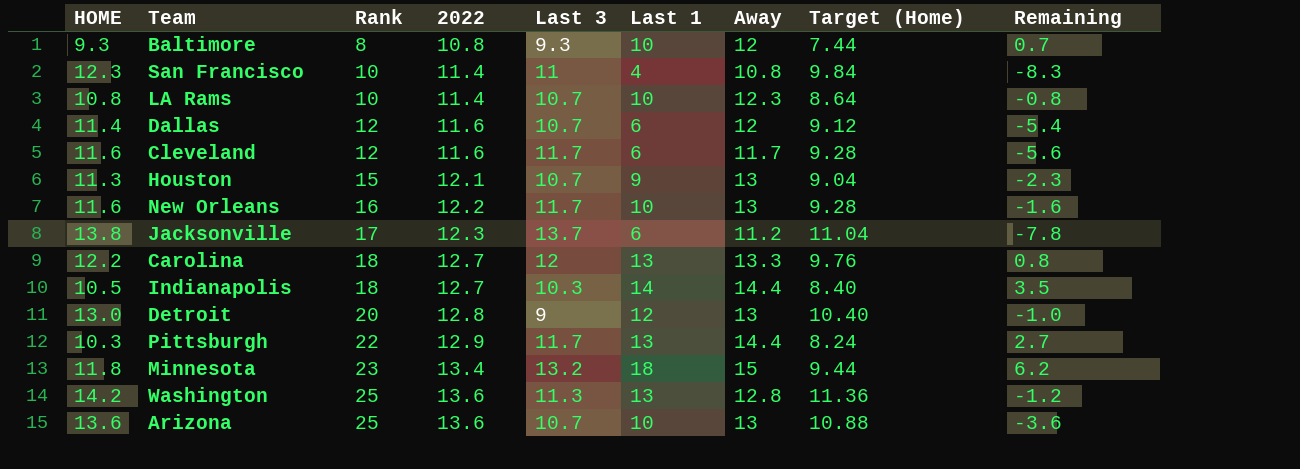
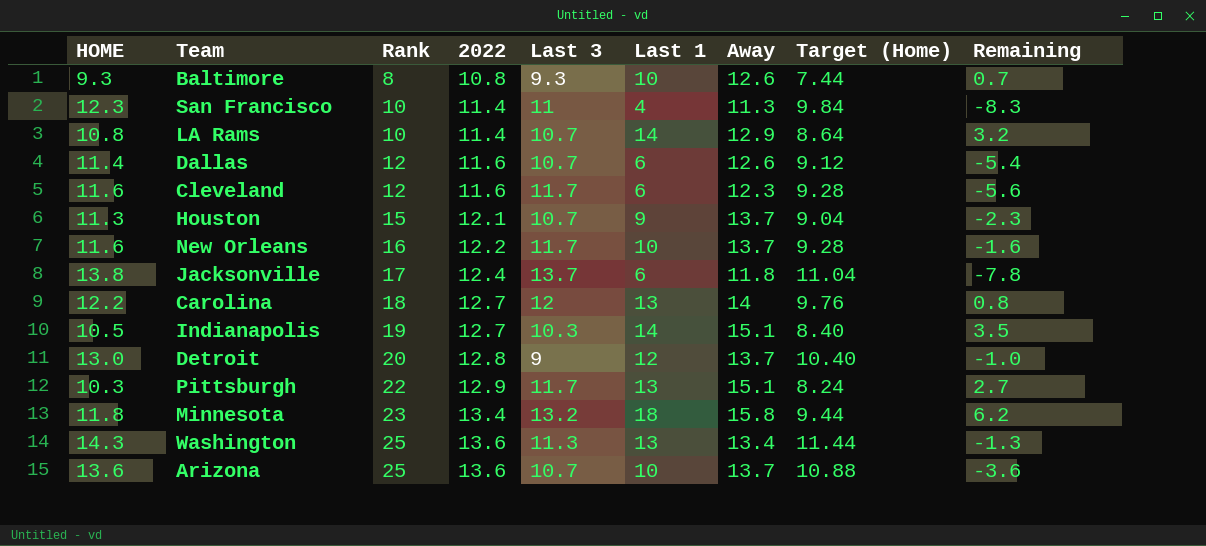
Baltimore | Away: 12 -> 12.6
San Francisco | Away: 10.8 -> 11.3
LA Rams | Last 1: 10 -> 14
LA Rams | Away: 12.3 -> 12.9
LA Rams | Remaining: -0.8 -> 3.2
Dallas | Away: 12 -> 12.6
Cleveland | Away: 11.7 -> 12.3
Houston | Away: 13 -> 13.7
New Orleans | Away: 13 -> 13.7
Jacksonville | 2022: 12.3 -> 12.4
Jacksonville | Away: 11.2 -> 11.8
Carolina | Away: 13.3 -> 14
Indianapolis | Rank: 18 -> 19
Indianapolis | Away: 14.4 -> 15.1
Detroit | Away: 13 -> 13.7
Pittsburgh | Away: 14.4 -> 15.1
Minnesota | Away: 15 -> 15.8
Washington | HOME: 14.2 -> 14.3
Washington | Away: 12.8 -> 13.4
Washington | Target (Home): 11.36 -> 11.44
Washington | Remaining: -1.2 -> -1.3
Arizona | Away: 13 -> 13.7

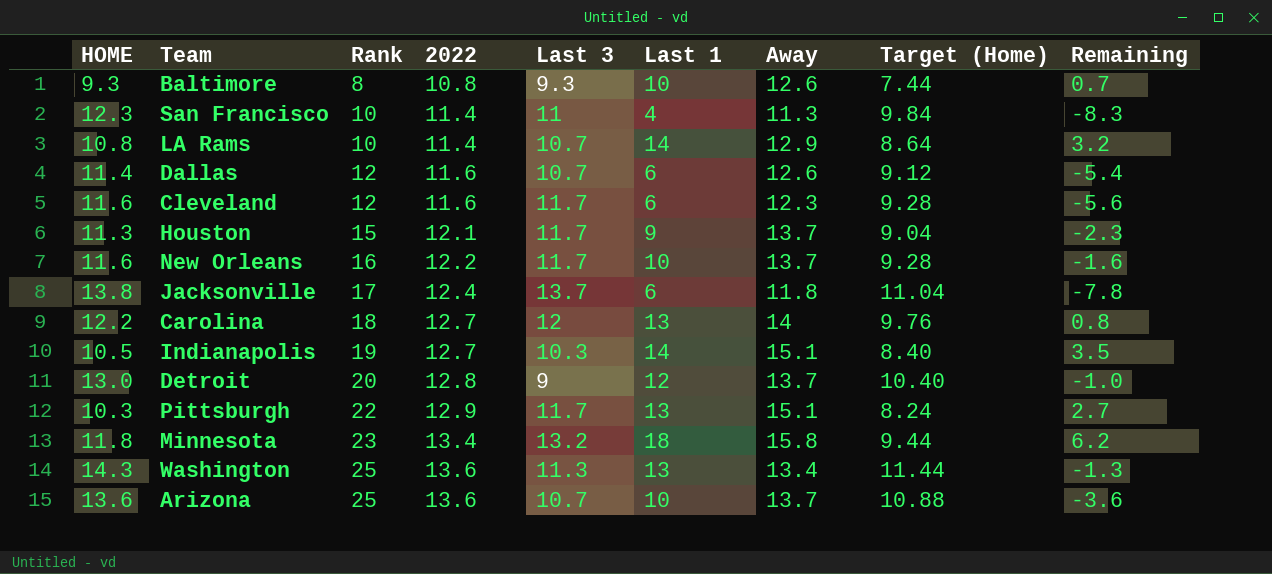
Houston | Last 3: 10.7 -> 11.7

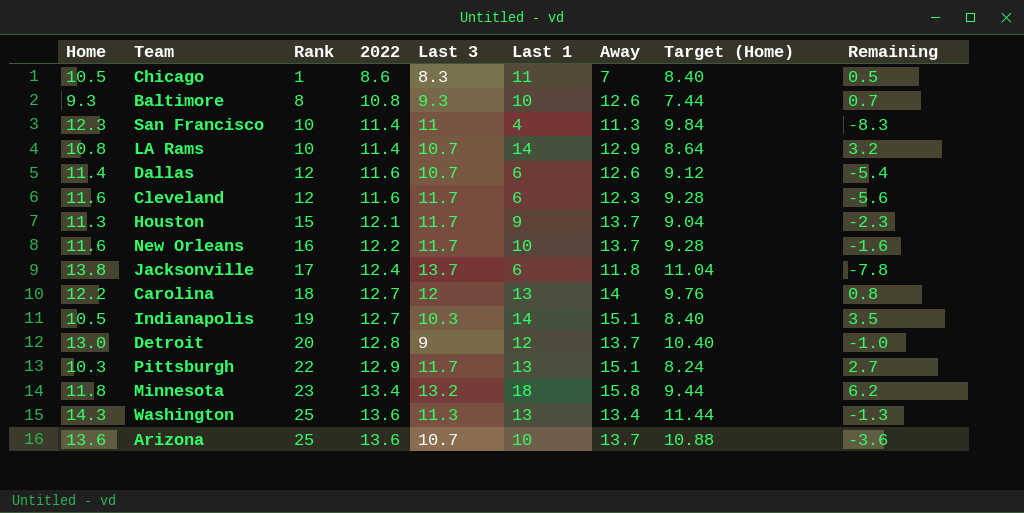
column name: HOME -> Home
row Chicago: none -> 10.5 | 1 | 8.6 | 8.3 | 11 | 7 | 8.40 | 0.5

